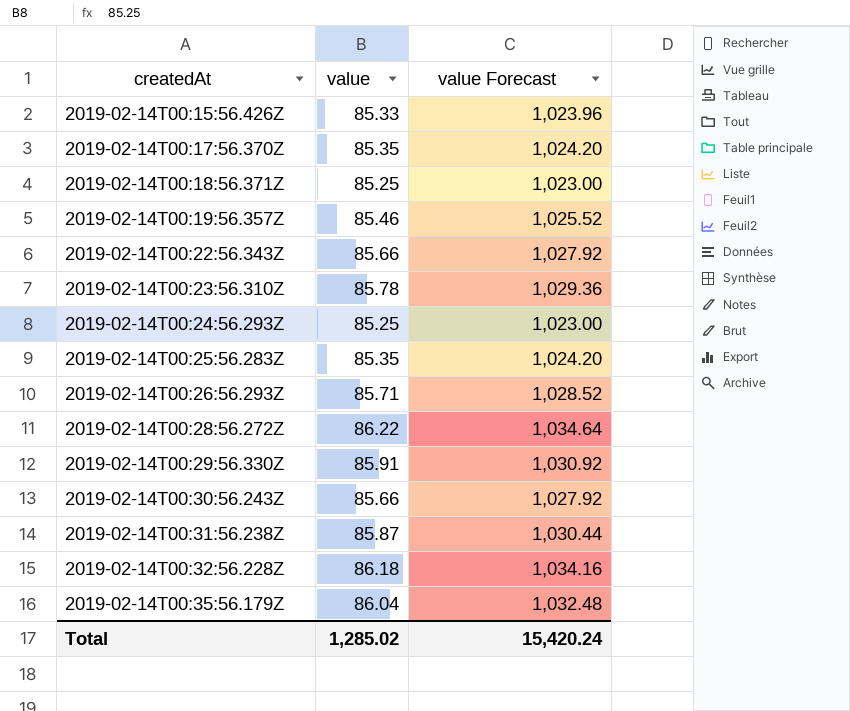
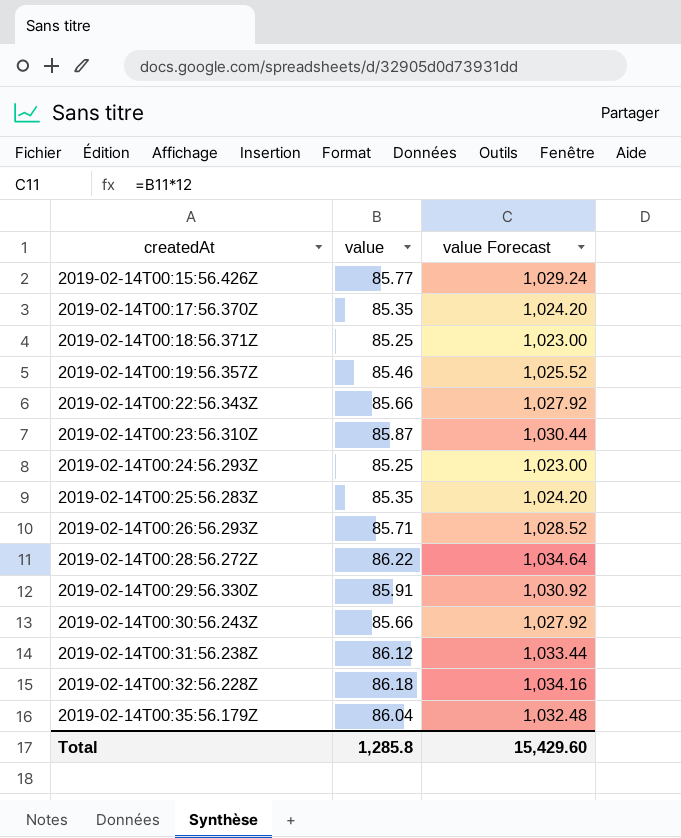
2019-02-14T00:15:56.426Z | value: 85.33 -> 85.77
2019-02-14T00:15:56.426Z | value Forecast: 1,023.96 -> 1,029.24
2019-02-14T00:23:56.310Z | value: 85.78 -> 85.87
2019-02-14T00:23:56.310Z | value Forecast: 1,029.36 -> 1,030.44
2019-02-14T00:31:56.238Z | value: 85.87 -> 86.12
2019-02-14T00:31:56.238Z | value Forecast: 1,030.44 -> 1,033.44
Total | value: 1,285.02 -> 1,285.8
Total | value Forecast: 15,420.24 -> 15,429.60

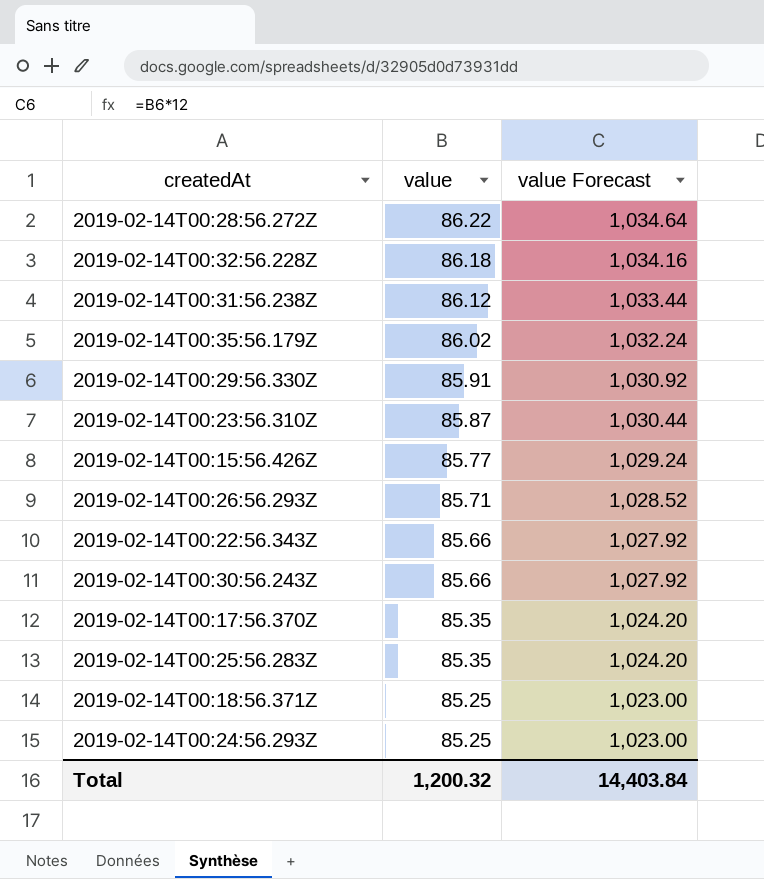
row order: createdAt ascending -> value descending
row 2019-02-14T00:19:56.357Z: 85.46 | 1,025.52 -> none
2019-02-14T00:35:56.179Z | value: 86.04 -> 86.02
2019-02-14T00:35:56.179Z | value Forecast: 1,032.48 -> 1,032.24
Total | value: 1,285.8 -> 1,200.32
Total | value Forecast: 15,429.60 -> 14,403.84

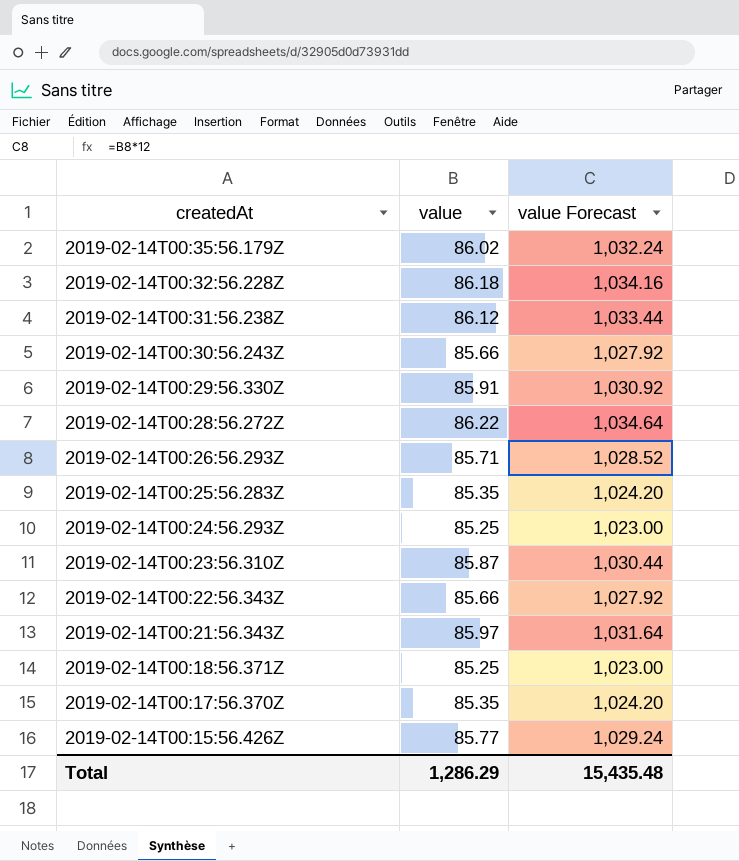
row order: value descending -> createdAt descending
row 2019-02-14T00:21:56.343Z: none -> 85.97 | 1,031.64
Total | value: 1,200.32 -> 1,286.29
Total | value Forecast: 14,403.84 -> 15,435.48

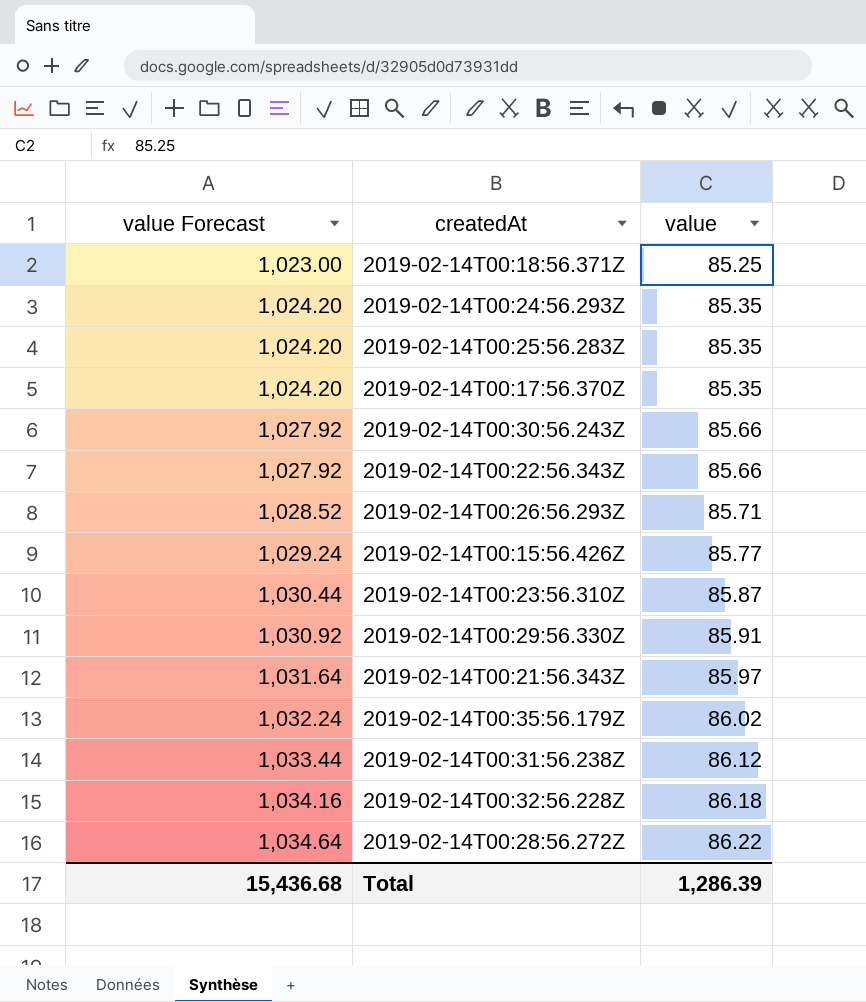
row order: createdAt descending -> value Forecast ascending
column value Forecast | position: 3 -> 1
2019-02-14T00:24:56.293Z | value Forecast: 1,023.00 -> 1,024.20
2019-02-14T00:24:56.293Z | value: 85.25 -> 85.35
Total | value Forecast: 15,435.48 -> 15,436.68
Total | value: 1,286.29 -> 1,286.39

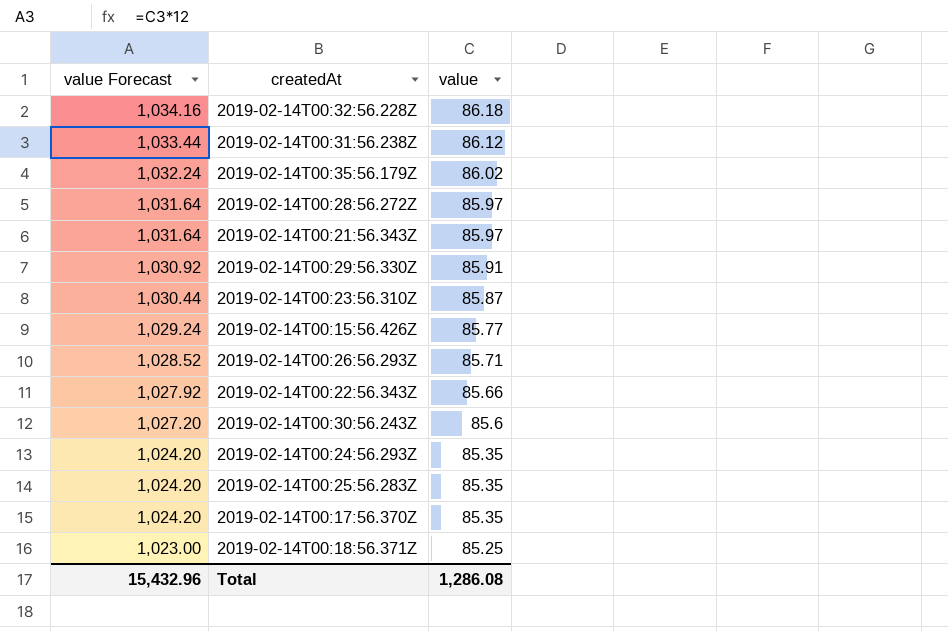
row order: value Forecast ascending -> value Forecast descending
2019-02-14T00:28:56.272Z | value Forecast: 1,034.64 -> 1,031.64
2019-02-14T00:28:56.272Z | value: 86.22 -> 85.97
2019-02-14T00:30:56.243Z | value Forecast: 1,027.92 -> 1,027.20
2019-02-14T00:30:56.243Z | value: 85.66 -> 85.6
Total | value Forecast: 15,436.68 -> 15,432.96
Total | value: 1,286.39 -> 1,286.08

